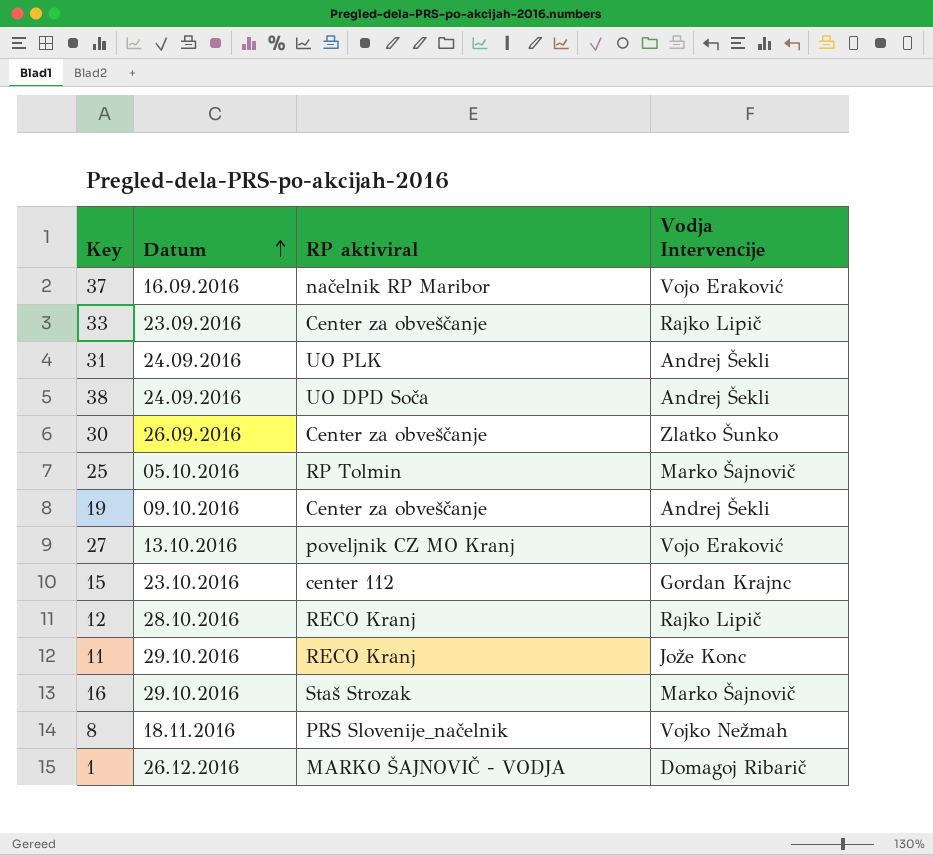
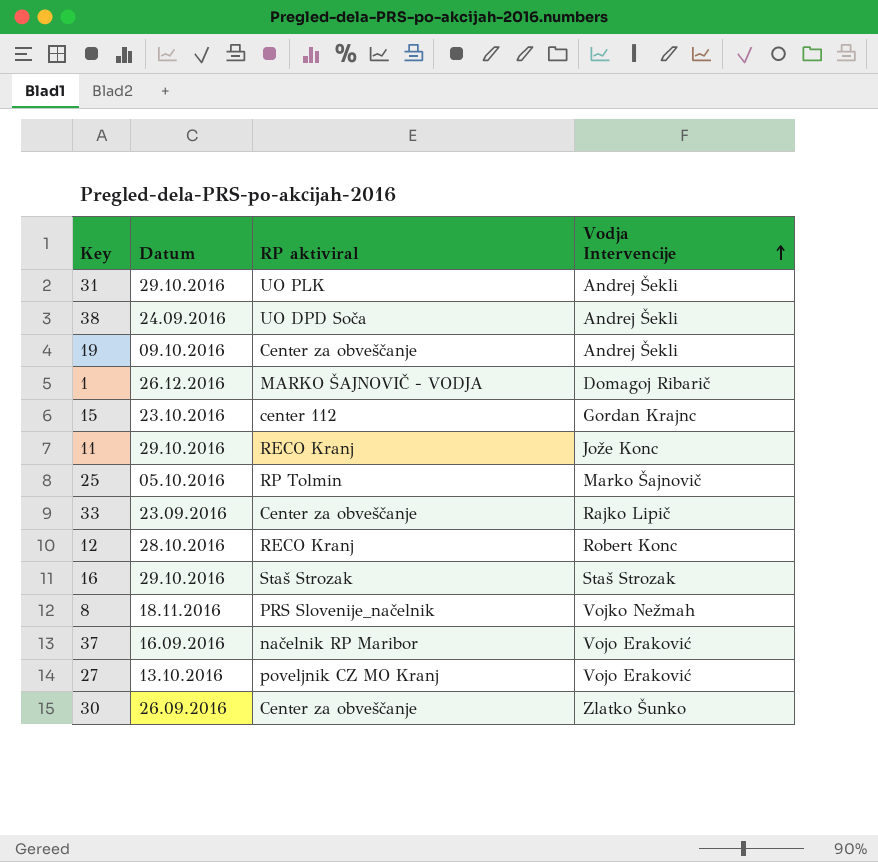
row order: Datum ascending -> Vodja Intervencije ascending
31 | Datum: 24.09.2016 -> 29.10.2016
12 | Vodja Intervencije: Rajko Lipič -> Robert Konc
16 | Vodja Intervencije: Marko Šajnovič -> Staš Strozak

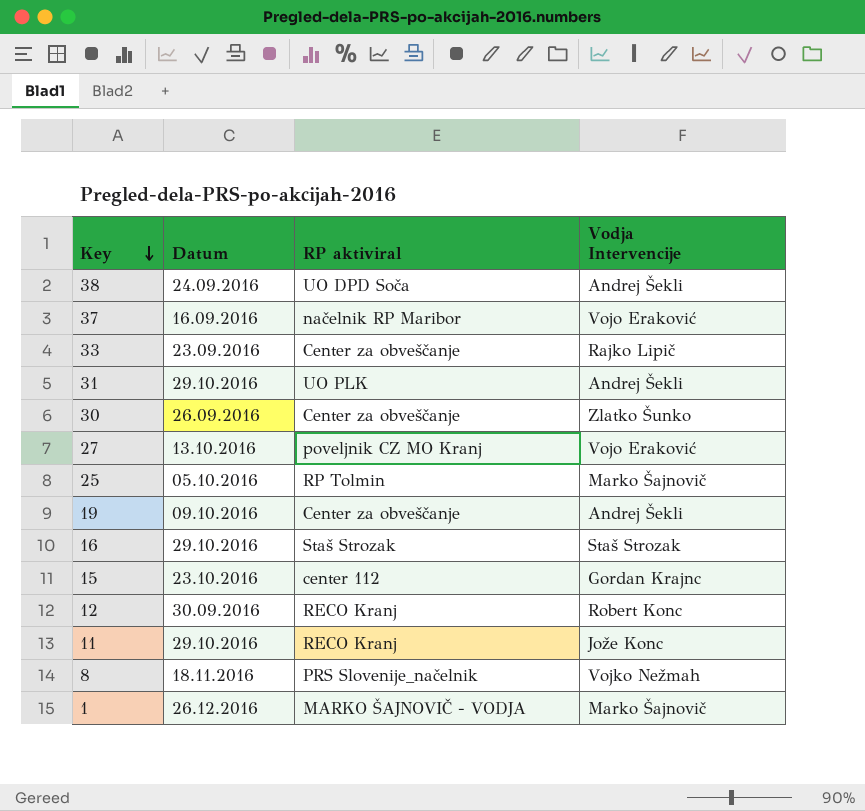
row order: Vodja Intervencije ascending -> Key descending
12 | Datum: 28.10.2016 -> 30.09.2016
1 | Vodja Intervencije: Domagoj Ribarič -> Marko Šajnovič

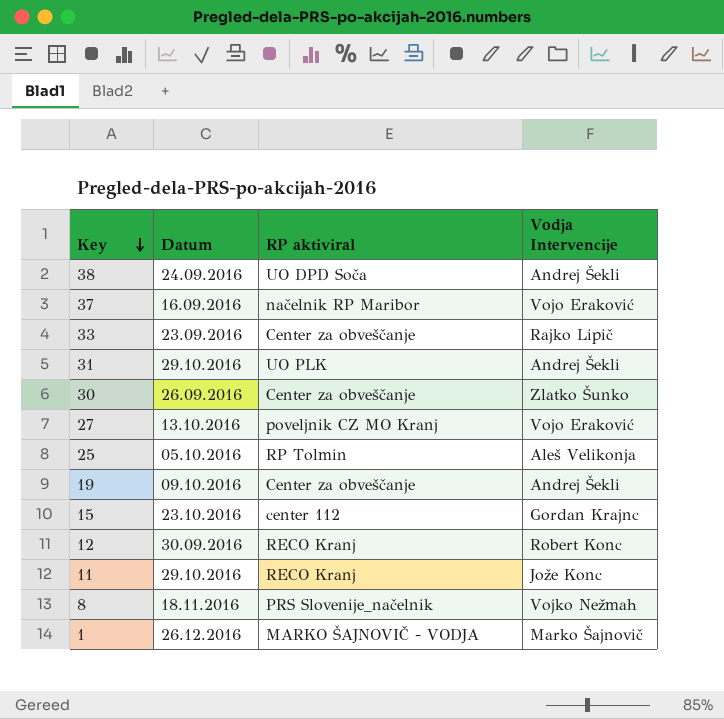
row 16: 29.10.2016 | Staš Strozak | Staš Strozak -> none
25 | Vodja Intervencije: Marko Šajnovič -> Aleš Velikonja

